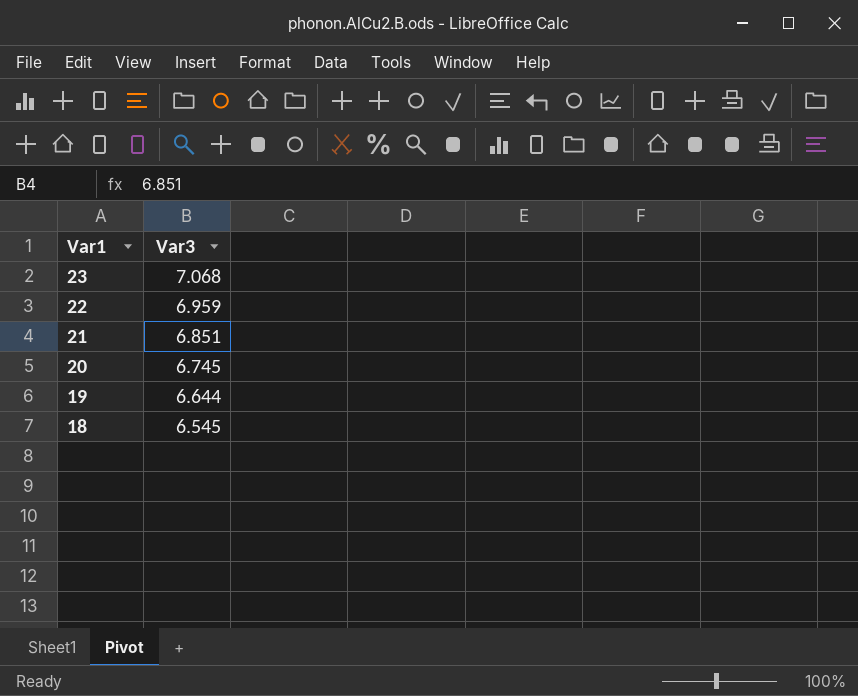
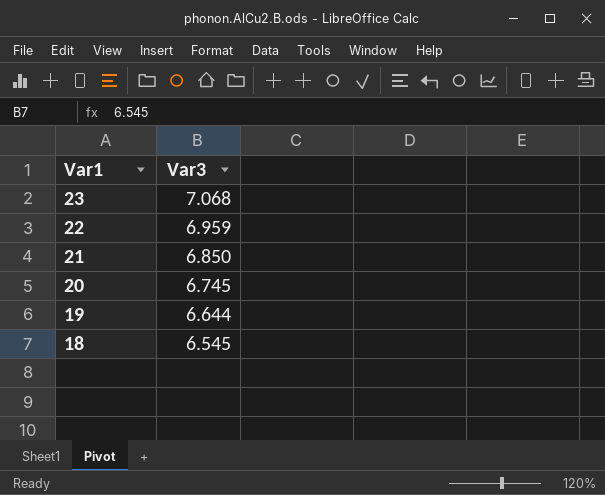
21 | Var3: 6.851 -> 6.850

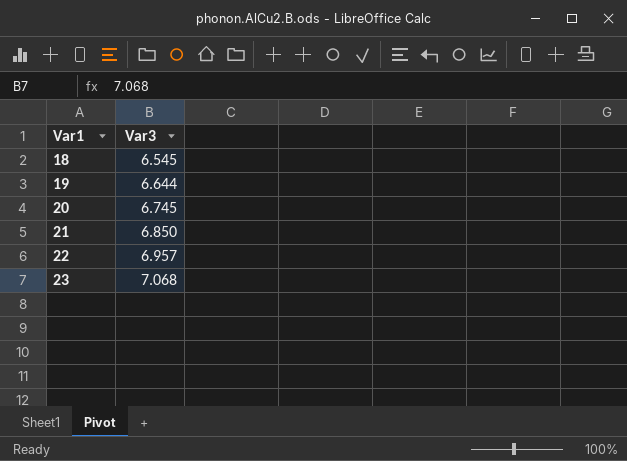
row order: Var1 descending -> Var1 ascending
22 | Var3: 6.959 -> 6.957

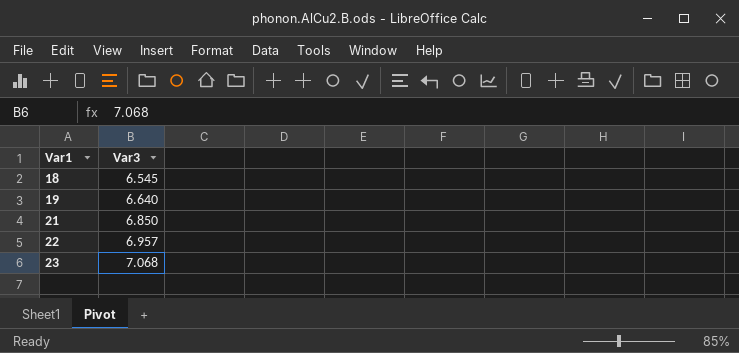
row 20: 6.745 -> none
19 | Var3: 6.644 -> 6.640

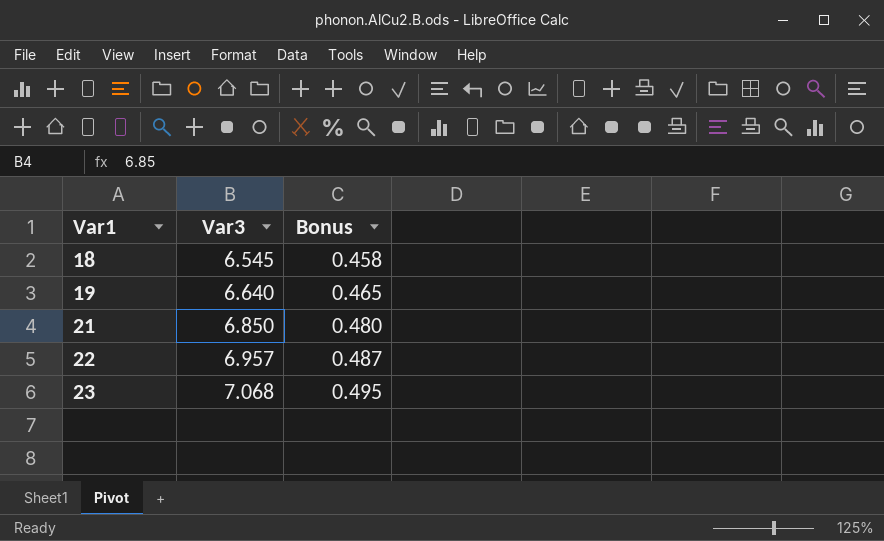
column Bonus | formula: none -> [Var3] * 0.07

